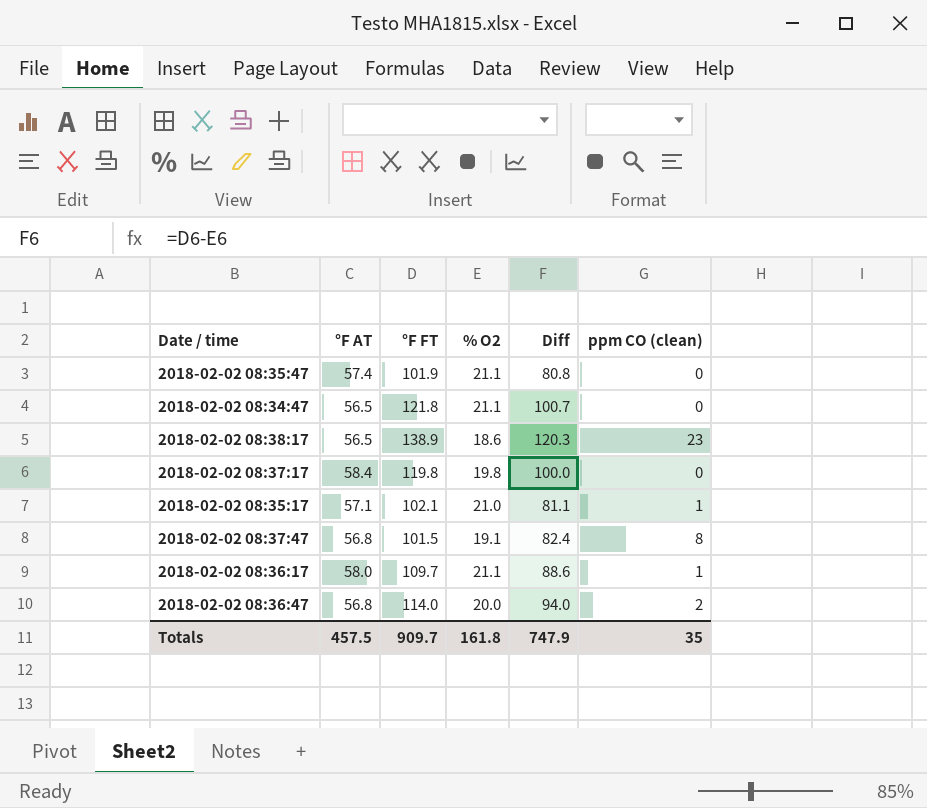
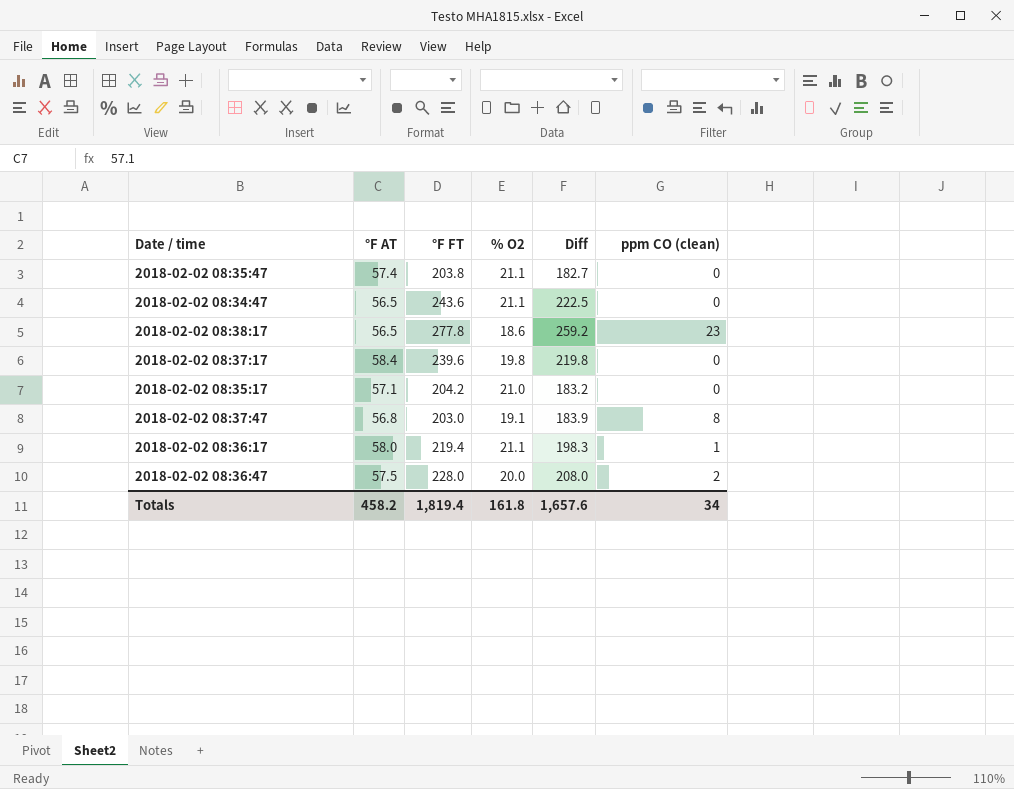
2018-02-02 08:35:47 | °F FT: 101.9 -> 203.8
2018-02-02 08:35:47 | Diff: 80.8 -> 182.7
2018-02-02 08:34:47 | °F FT: 121.8 -> 243.6
2018-02-02 08:34:47 | Diff: 100.7 -> 222.5
2018-02-02 08:38:17 | °F FT: 138.9 -> 277.8
2018-02-02 08:38:17 | Diff: 120.3 -> 259.2
2018-02-02 08:37:17 | °F FT: 119.8 -> 239.6
2018-02-02 08:37:17 | Diff: 100.0 -> 219.8
2018-02-02 08:35:17 | °F FT: 102.1 -> 204.2
2018-02-02 08:35:17 | Diff: 81.1 -> 183.2
2018-02-02 08:35:17 | ppm CO (clean): 1 -> 0
2018-02-02 08:37:47 | °F FT: 101.5 -> 203.0
2018-02-02 08:37:47 | Diff: 82.4 -> 183.9
2018-02-02 08:36:17 | °F FT: 109.7 -> 219.4
2018-02-02 08:36:17 | Diff: 88.6 -> 198.3
2018-02-02 08:36:47 | °F AT: 56.8 -> 57.5
2018-02-02 08:36:47 | °F FT: 114.0 -> 228.0
2018-02-02 08:36:47 | Diff: 94.0 -> 208.0
Totals | °F AT: 457.5 -> 458.2
Totals | °F FT: 909.7 -> 1,819.4
Totals | Diff: 747.9 -> 1,657.6
Totals | ppm CO (clean): 35 -> 34

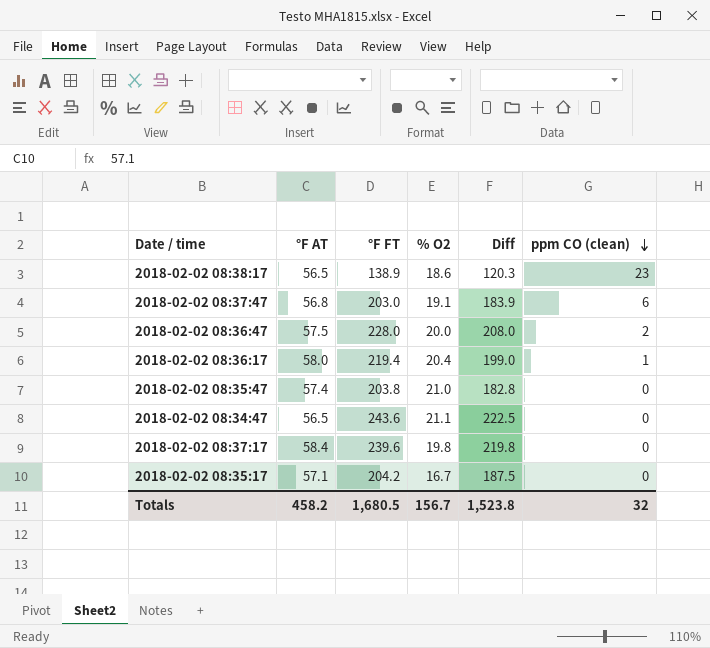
row order: none -> ppm CO (clean) descending
2018-02-02 08:38:17 | °F FT: 277.8 -> 138.9
2018-02-02 08:38:17 | Diff: 259.2 -> 120.3
2018-02-02 08:37:47 | ppm CO (clean): 8 -> 6
2018-02-02 08:36:17 | % O2: 21.1 -> 20.4
2018-02-02 08:36:17 | Diff: 198.3 -> 199.0
2018-02-02 08:35:47 | % O2: 21.1 -> 21.0
2018-02-02 08:35:47 | Diff: 182.7 -> 182.8
2018-02-02 08:35:17 | % O2: 21.0 -> 16.7
2018-02-02 08:35:17 | Diff: 183.2 -> 187.5
Totals | °F FT: 1,819.4 -> 1,680.5
Totals | % O2: 161.8 -> 156.7
Totals | Diff: 1,657.6 -> 1,523.8
Totals | ppm CO (clean): 34 -> 32

